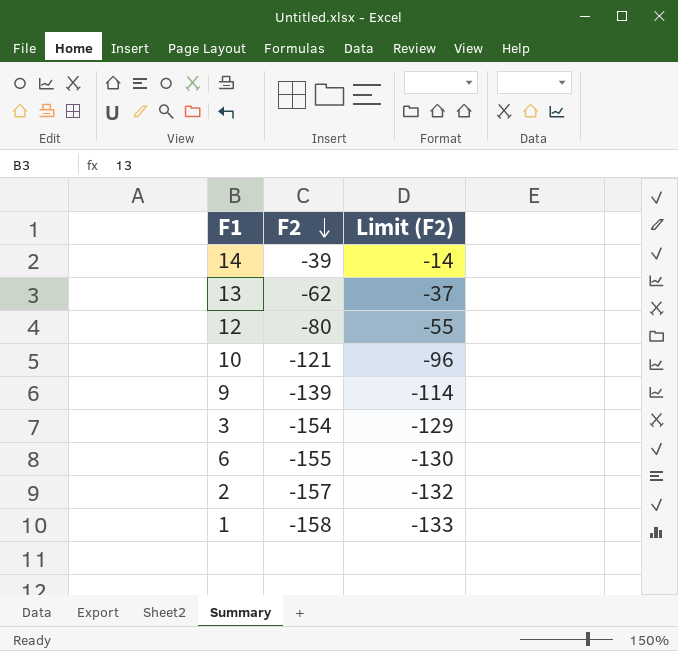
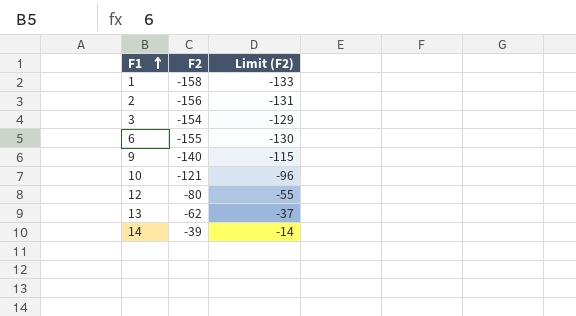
row order: F2 descending -> F1 ascending
2 | F2: -157 -> -156
2 | Limit (F2): -132 -> -131
9 | F2: -139 -> -140
9 | Limit (F2): -114 -> -115

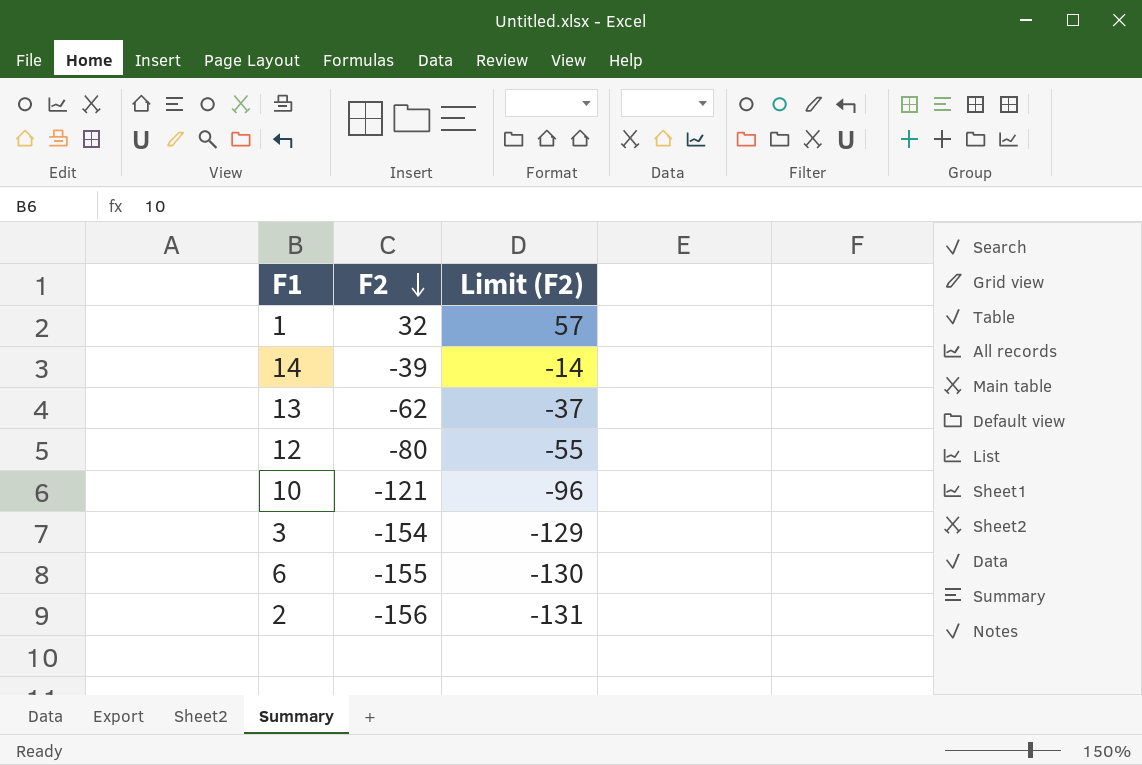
row order: F1 ascending -> F2 descending
row 9: -140 | -115 -> none
1 | F2: -158 -> 32
1 | Limit (F2): -133 -> 57

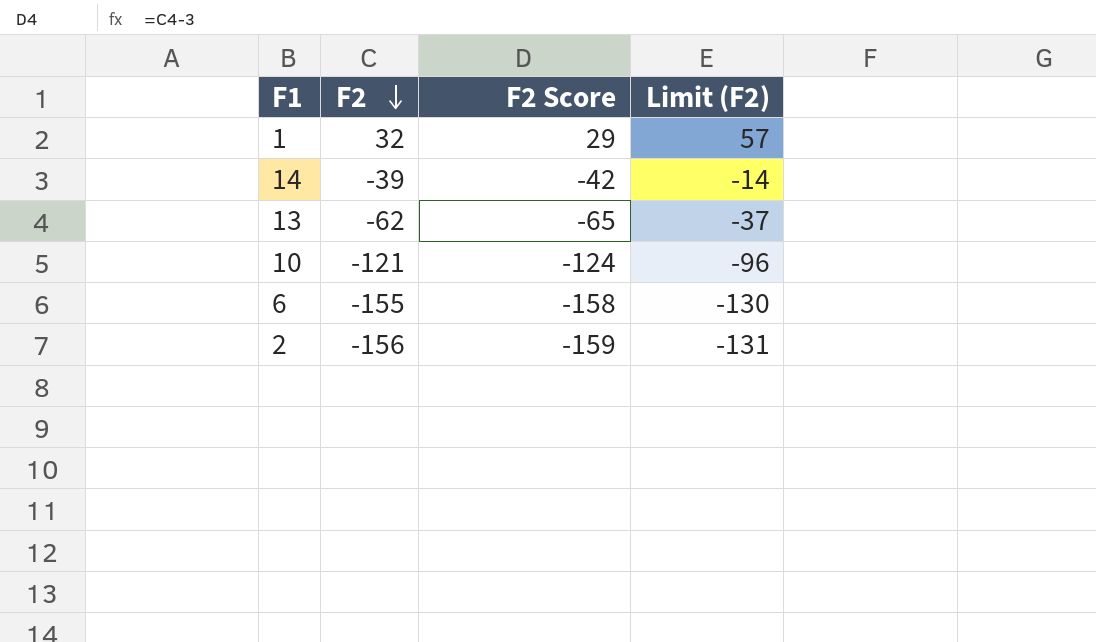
column F2 Score | formula: none -> [F2] - 3
row 12: -80 | -55 -> none
row 3: -154 | -129 -> none

